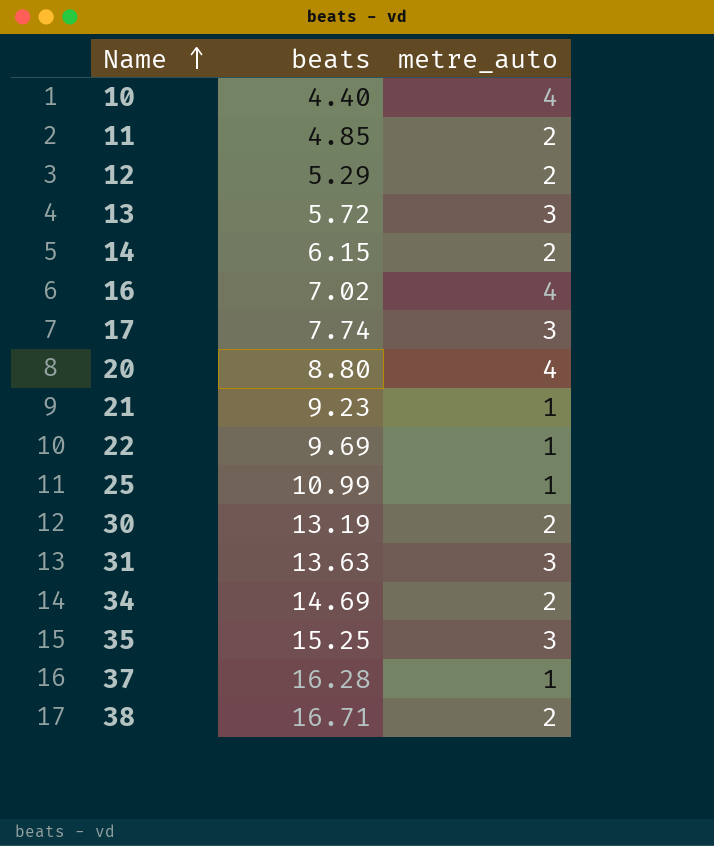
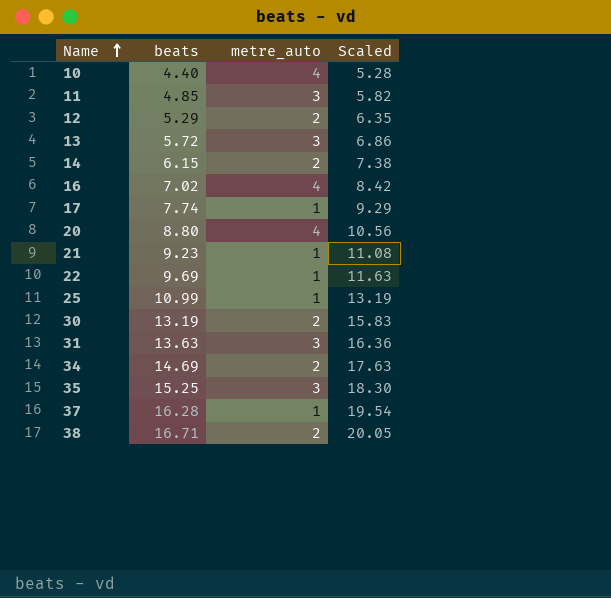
column Scaled | formula: none -> [beats] * 1.2
11 | metre_auto: 2 -> 3
17 | metre_auto: 3 -> 1

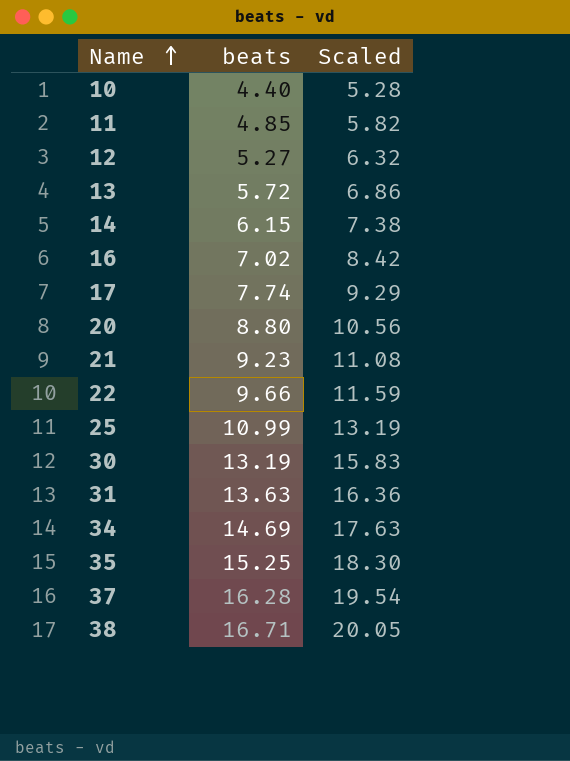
column metre_auto | position: 3 -> none
12 | beats: 5.29 -> 5.27
12 | Scaled: 6.35 -> 6.32
22 | beats: 9.69 -> 9.66
22 | Scaled: 11.63 -> 11.59

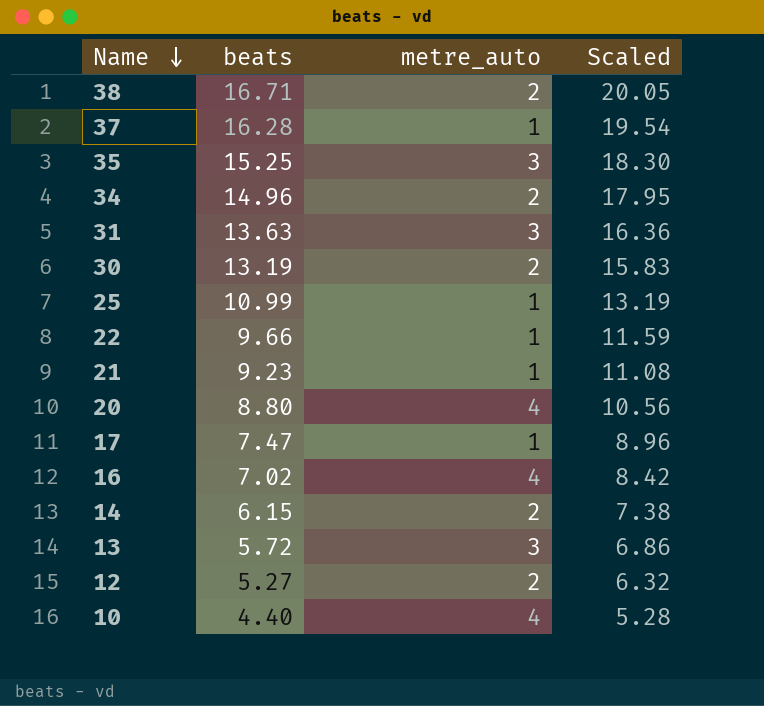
row order: Name ascending -> Name descending
column metre_auto | position: none -> 3
row 11: 4.85 | 5.82 -> none
34 | beats: 14.69 -> 14.96
34 | Scaled: 17.63 -> 17.95
17 | beats: 7.74 -> 7.47
17 | Scaled: 9.29 -> 8.96

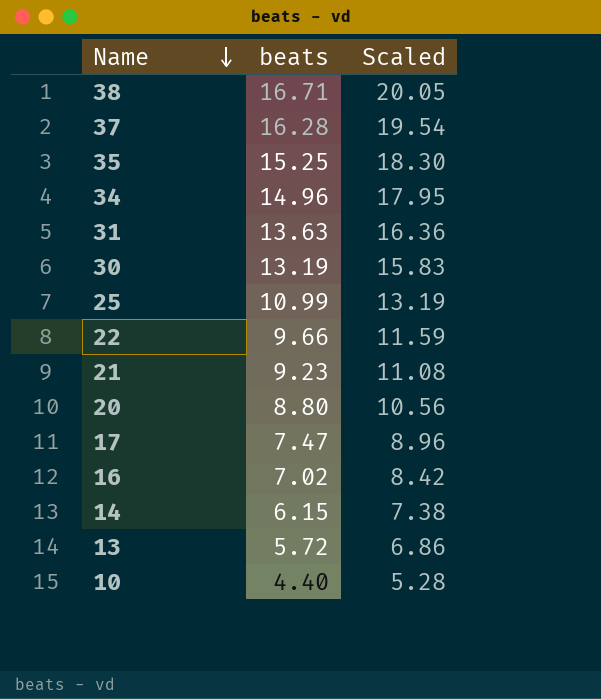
column metre_auto | position: 3 -> none
row 12: 5.27 | 2 | 6.32 -> none

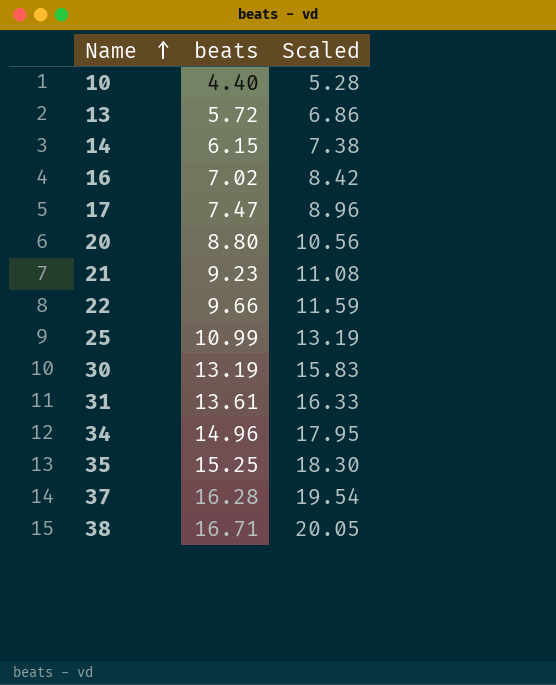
row order: Name descending -> Name ascending
31 | beats: 13.63 -> 13.61
31 | Scaled: 16.36 -> 16.33

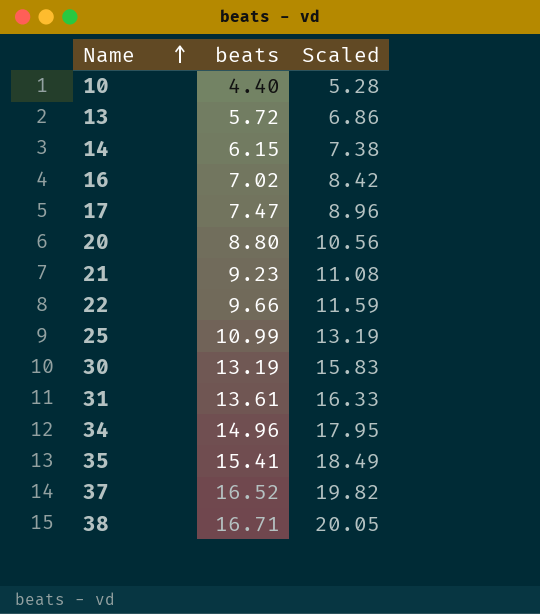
35 | beats: 15.25 -> 15.41
35 | Scaled: 18.30 -> 18.49
37 | beats: 16.28 -> 16.52
37 | Scaled: 19.54 -> 19.82

